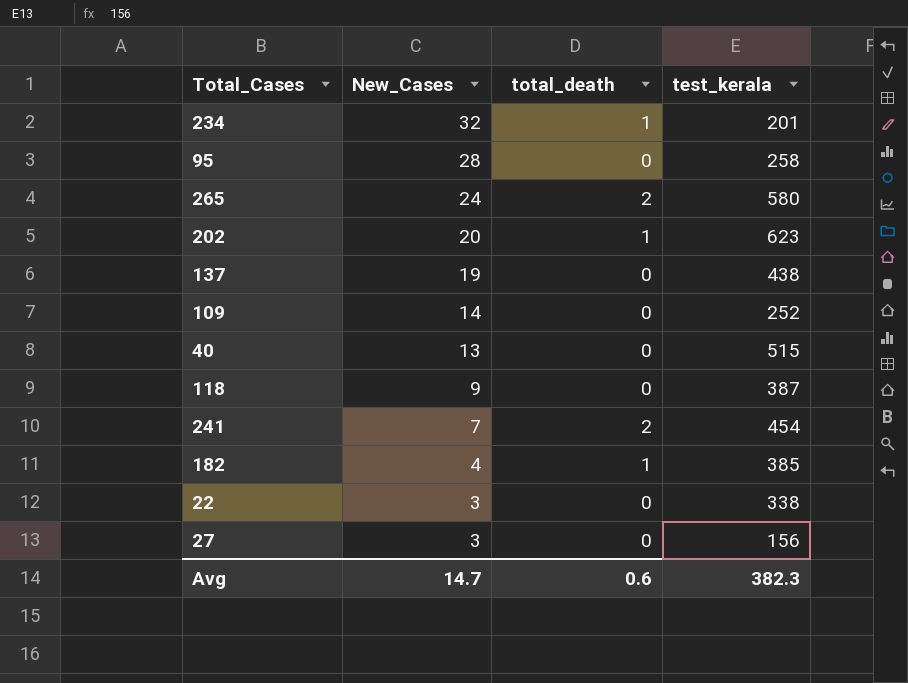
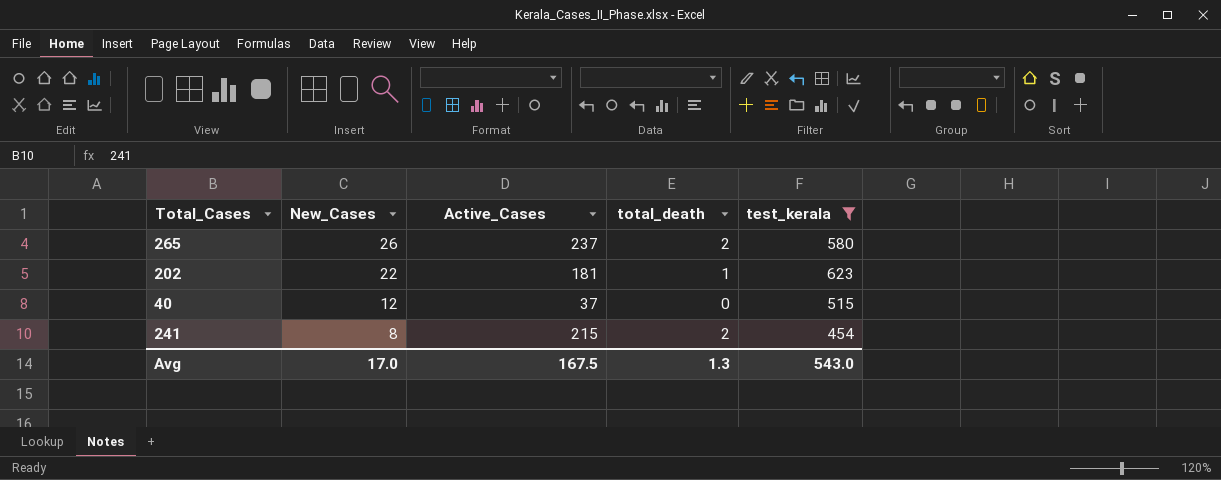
filter: none -> test_kerala >= 454
column Active_Cases | position: none -> 3
265 | New_Cases: 24 -> 26
202 | New_Cases: 20 -> 22
40 | New_Cases: 13 -> 12
241 | New_Cases: 7 -> 8
Avg | New_Cases: 14.7 -> 17.0
Avg | total_death: 0.6 -> 1.3
Avg | test_kerala: 382.3 -> 543.0

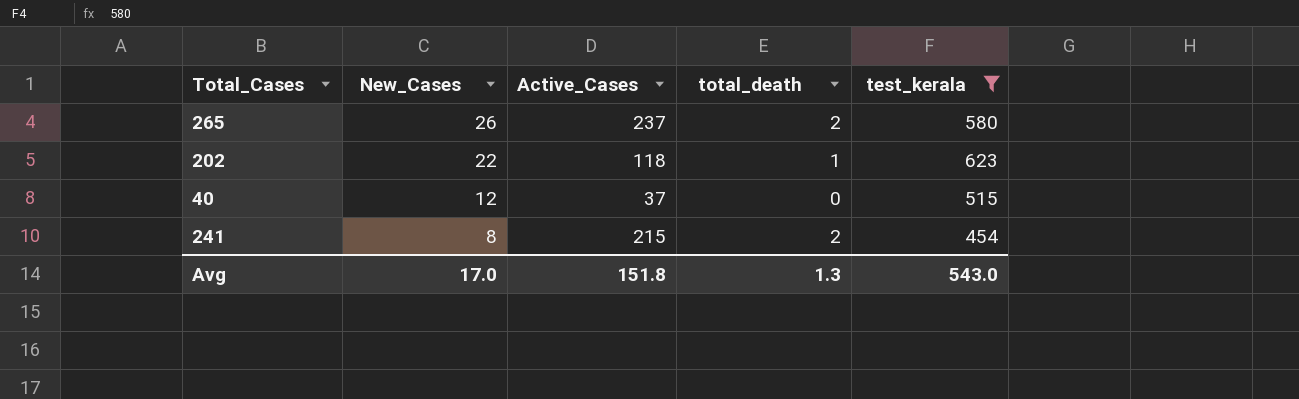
202 | Active_Cases: 181 -> 118
Avg | Active_Cases: 167.5 -> 151.8

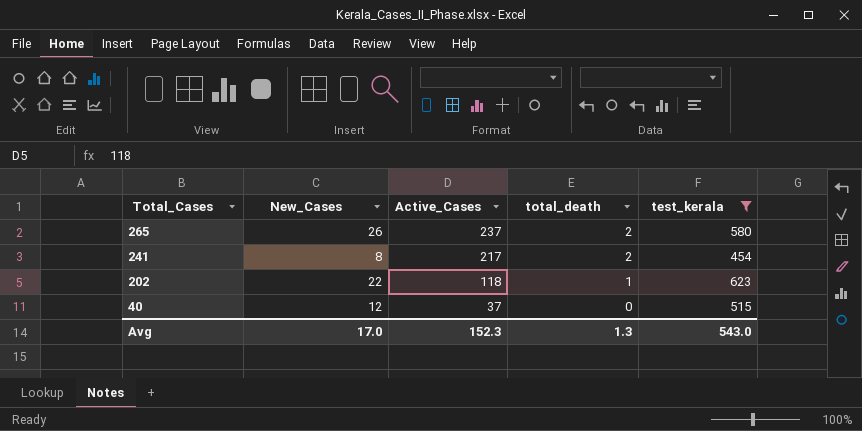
row order: New_Cases descending -> Total_Cases descending
241 | Active_Cases: 215 -> 217
Avg | Active_Cases: 151.8 -> 152.3

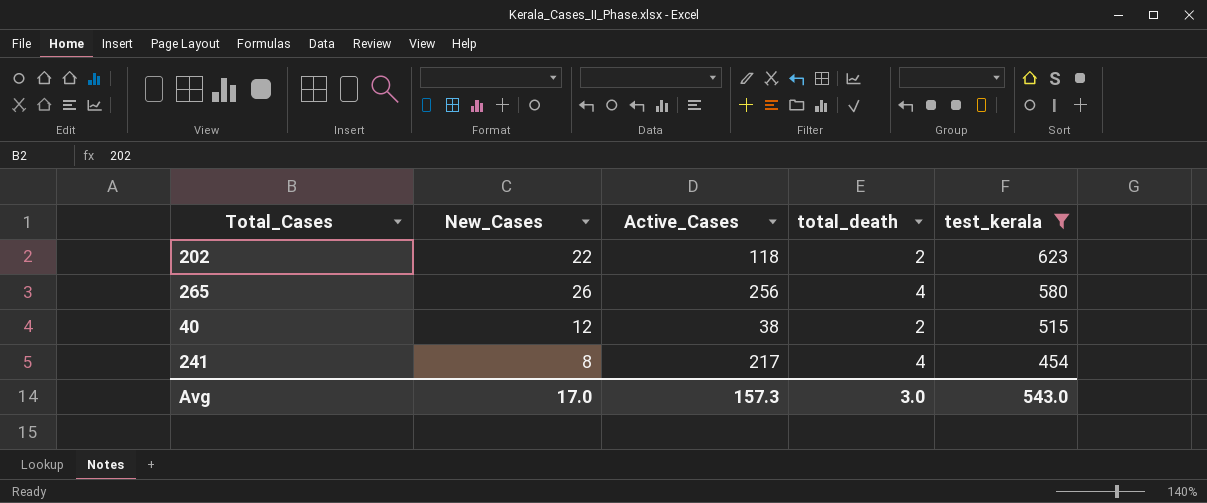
row order: Total_Cases descending -> test_kerala descending
202 | total_death: 1 -> 2
265 | Active_Cases: 237 -> 256
265 | total_death: 2 -> 4
40 | Active_Cases: 37 -> 38
40 | total_death: 0 -> 2
241 | total_death: 2 -> 4
Avg | Active_Cases: 152.3 -> 157.3
Avg | total_death: 1.3 -> 3.0

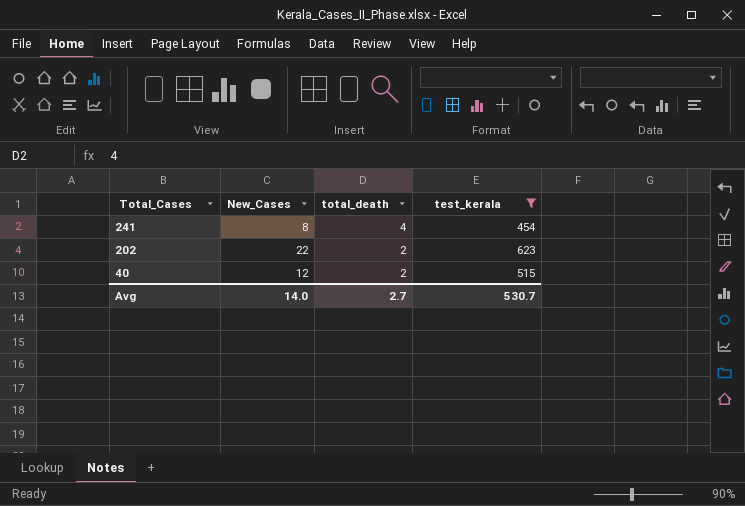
row order: test_kerala descending -> Total_Cases descending
column Active_Cases | position: 3 -> none
row 265: 26 | 256 | 4 | 580 -> none
Avg | New_Cases: 17.0 -> 14.0
Avg | total_death: 3.0 -> 2.7
Avg | test_kerala: 543.0 -> 530.7

